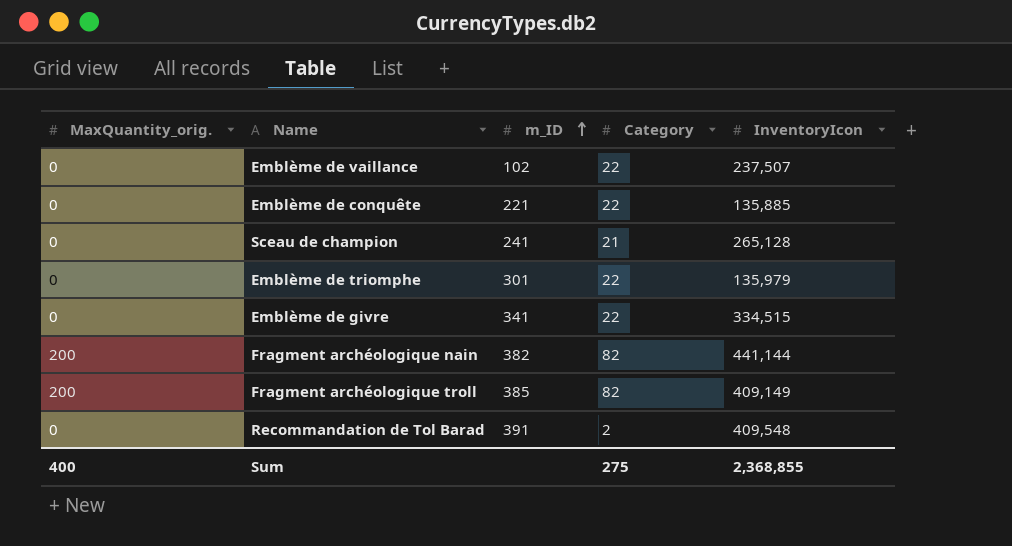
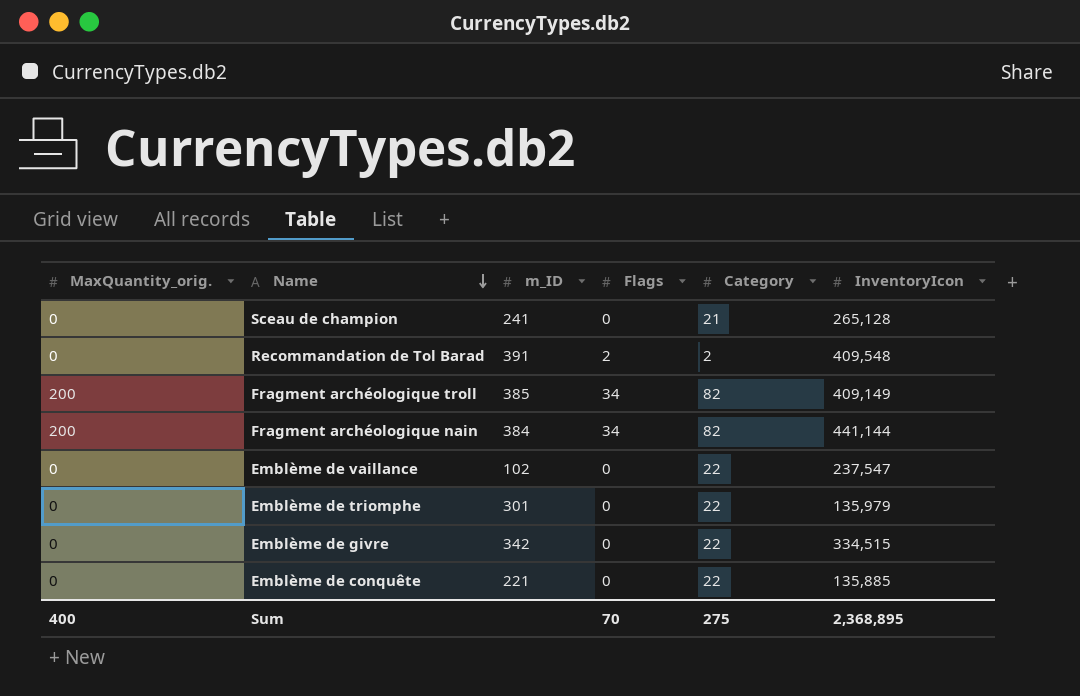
row order: m_ID ascending -> Name descending
column Flags | position: none -> 4
Fragment archéologique nain | m_ID: 382 -> 384
Emblème de vaillance | InventoryIcon: 237,507 -> 237,547
Emblème de givre | m_ID: 341 -> 342
Sum | InventoryIcon: 2,368,855 -> 2,368,895

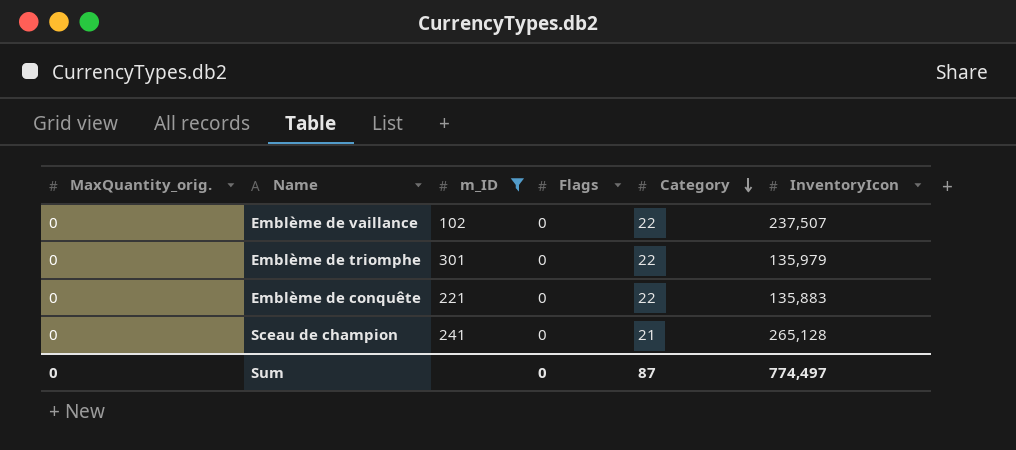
filter: none -> m_ID <= 301
row order: Name descending -> Category descending
Emblème de vaillance | InventoryIcon: 237,547 -> 237,507
Emblème de conquête | InventoryIcon: 135,885 -> 135,883
Sum | MaxQuantity_orig.: 400 -> 0
Sum | Flags: 70 -> 0
Sum | Category: 275 -> 87
Sum | InventoryIcon: 2,368,895 -> 774,497

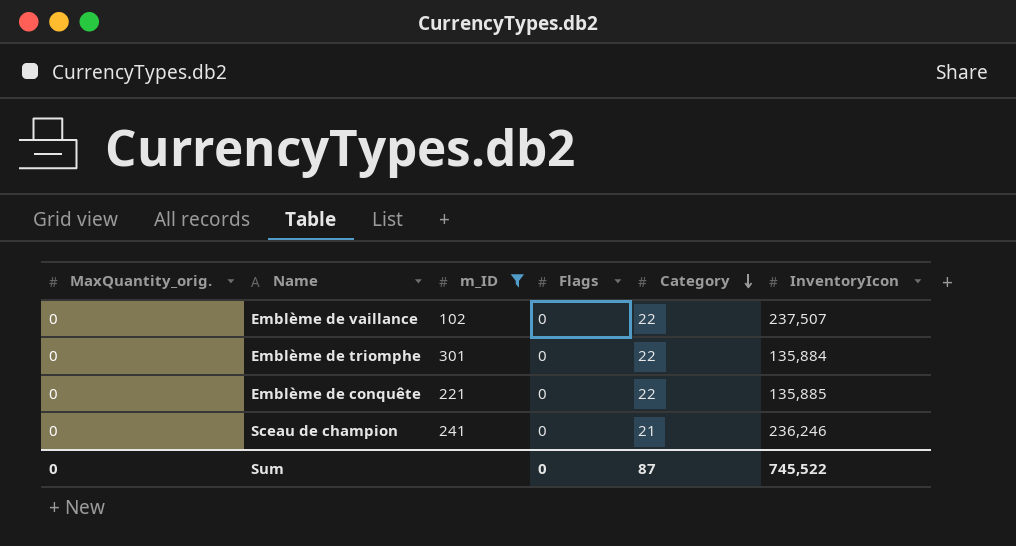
Emblème de triomphe | InventoryIcon: 135,979 -> 135,884
Emblème de conquête | InventoryIcon: 135,883 -> 135,885
Sceau de champion | InventoryIcon: 265,128 -> 236,246
Sum | InventoryIcon: 774,497 -> 745,522

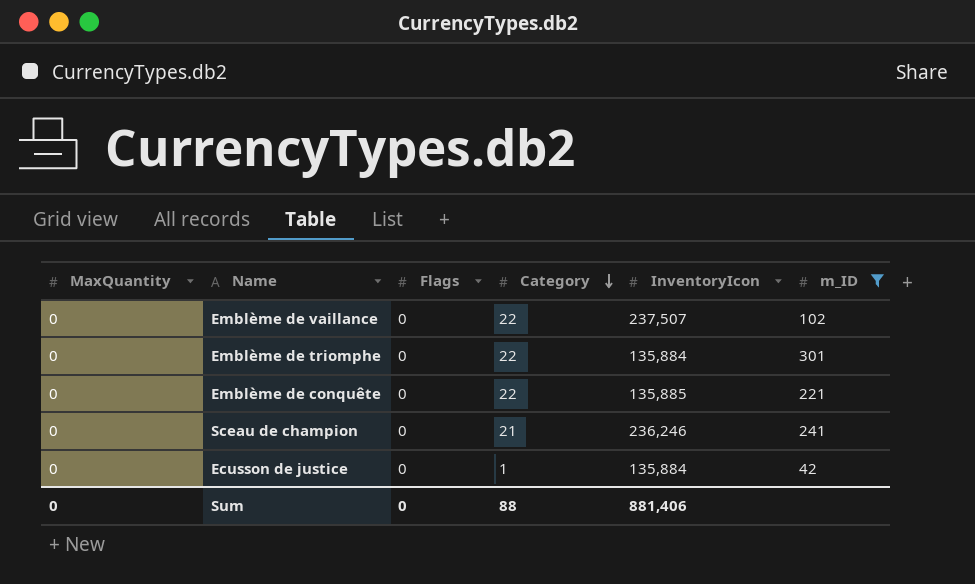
column name: MaxQuantity_orig. -> MaxQuantity
column m_ID | position: 3 -> 6
row Ecusson de justice: none -> 0 | 0 | 1 | 135,884 | 42
Sum | Category: 87 -> 88
Sum | InventoryIcon: 745,522 -> 881,406

